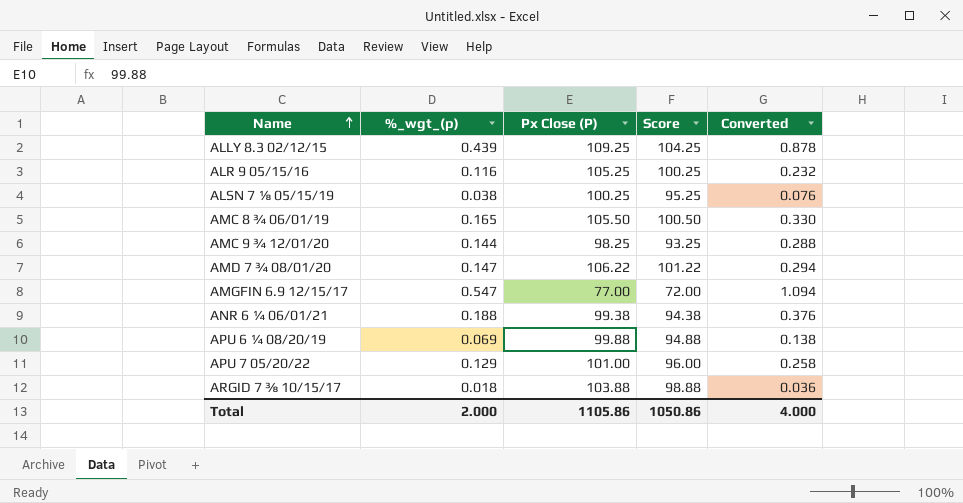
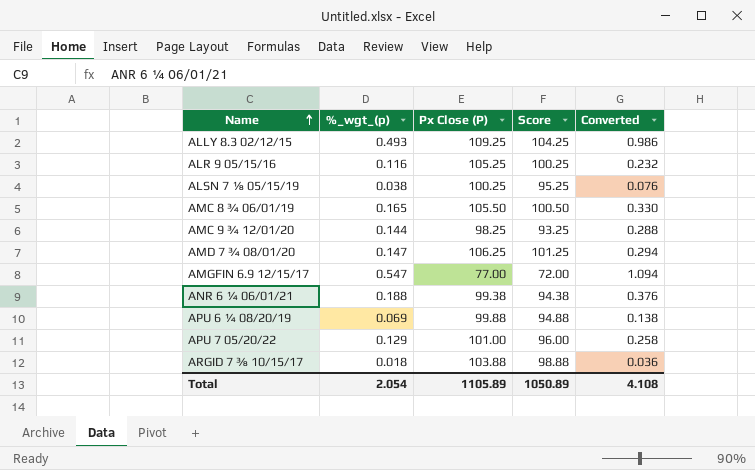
ALLY 8.3 02/12/15 | %_wgt_(p): 0.439 -> 0.493
ALLY 8.3 02/12/15 | Converted: 0.878 -> 0.986
AMD 7 ¾ 08/01/20 | Px Close (P): 106.22 -> 106.25
AMD 7 ¾ 08/01/20 | Score: 101.22 -> 101.25
Total | %_wgt_(p): 2.000 -> 2.054
Total | Px Close (P): 1105.86 -> 1105.89
Total | Score: 1050.86 -> 1050.89
Total | Converted: 4.000 -> 4.108

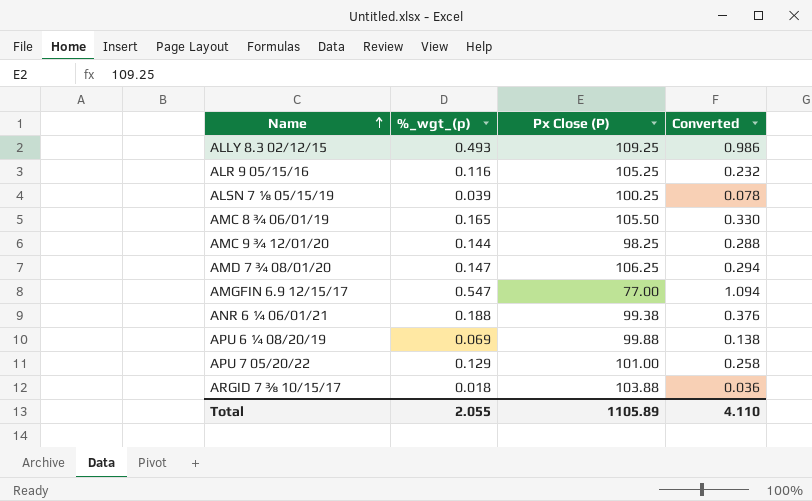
column Score | formula: [Px Close (P)] - 5 -> none
ALSN 7 ⅛ 05/15/19 | %_wgt_(p): 0.038 -> 0.039
ALSN 7 ⅛ 05/15/19 | Converted: 0.076 -> 0.078
Total | %_wgt_(p): 2.054 -> 2.055
Total | Converted: 4.108 -> 4.110

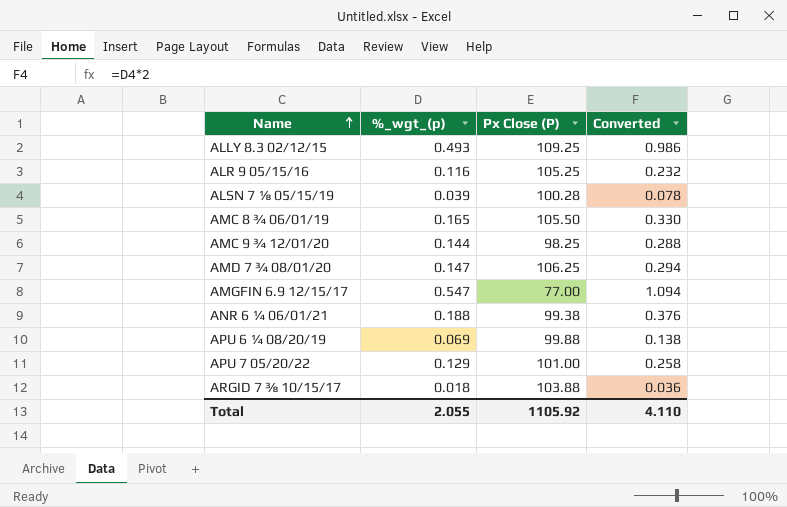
ALSN 7 ⅛ 05/15/19 | Px Close (P): 100.25 -> 100.28
Total | Px Close (P): 1105.89 -> 1105.92

